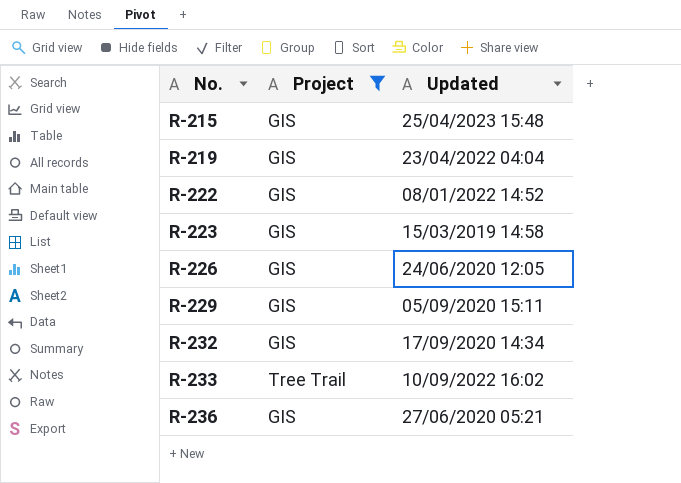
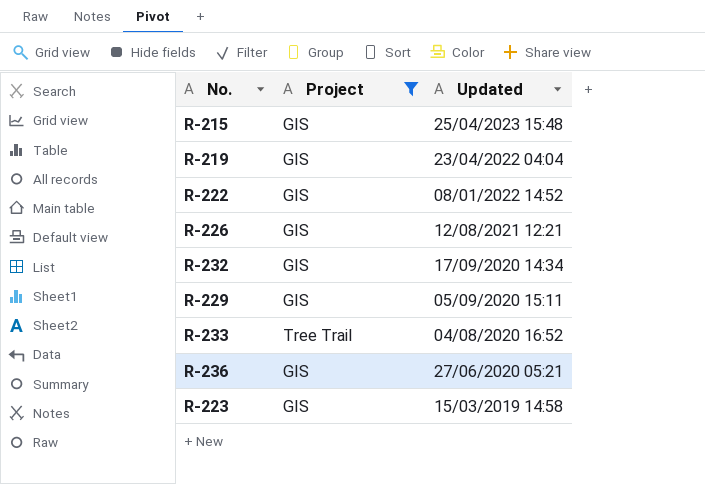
row order: No. ascending -> Updated descending
R-226 | Updated: 24/06/2020 12:05 -> 12/08/2021 12:21
R-233 | Updated: 10/09/2022 16:02 -> 04/08/2020 16:52

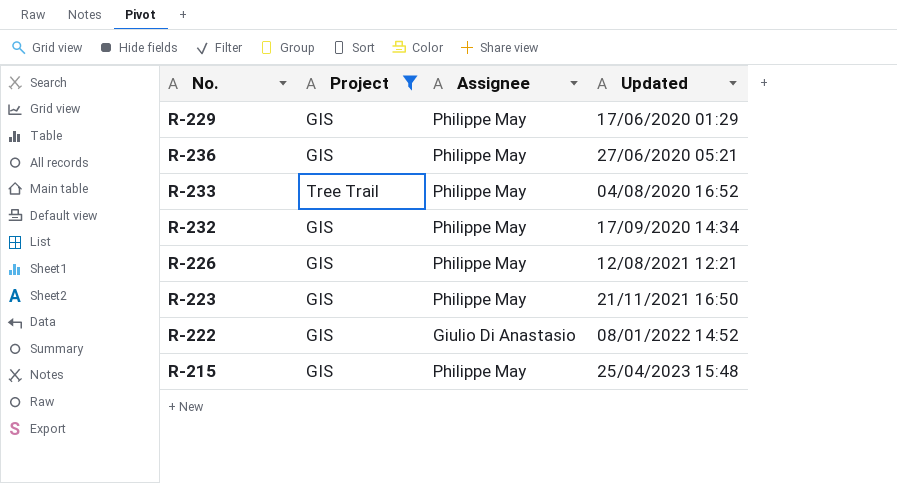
row order: Updated descending -> Updated ascending
column Assignee | position: none -> 3
row R-219: GIS | 23/04/2022 04:04 -> none
R-229 | Updated: 05/09/2020 15:11 -> 17/06/2020 01:29
R-223 | Updated: 15/03/2019 14:58 -> 21/11/2021 16:50

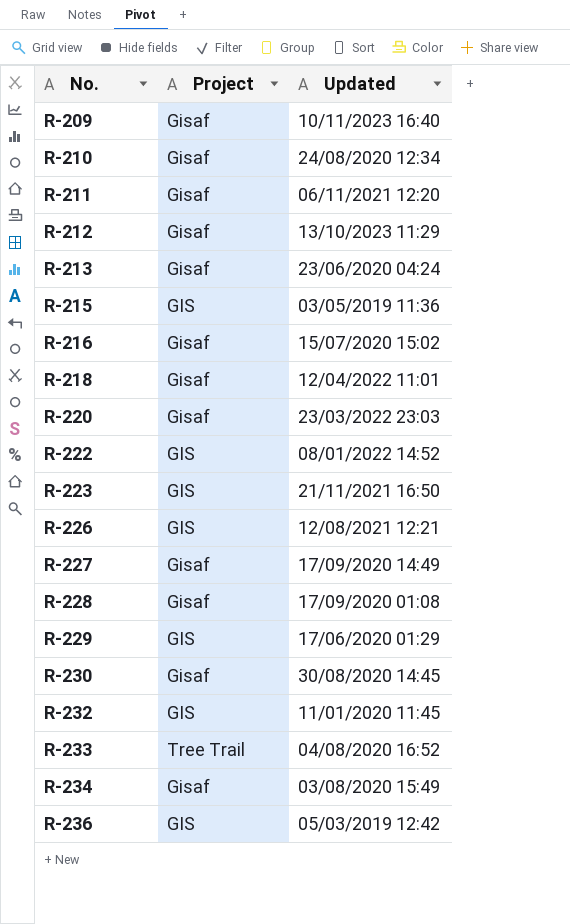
filter: Project != Gisaf -> none
row order: Updated ascending -> No. ascending
column Assignee | position: 3 -> none
R-215 | Updated: 25/04/2023 15:48 -> 03/05/2019 11:36
R-232 | Updated: 17/09/2020 14:34 -> 11/01/2020 11:45
R-236 | Updated: 27/06/2020 05:21 -> 05/03/2019 12:42

